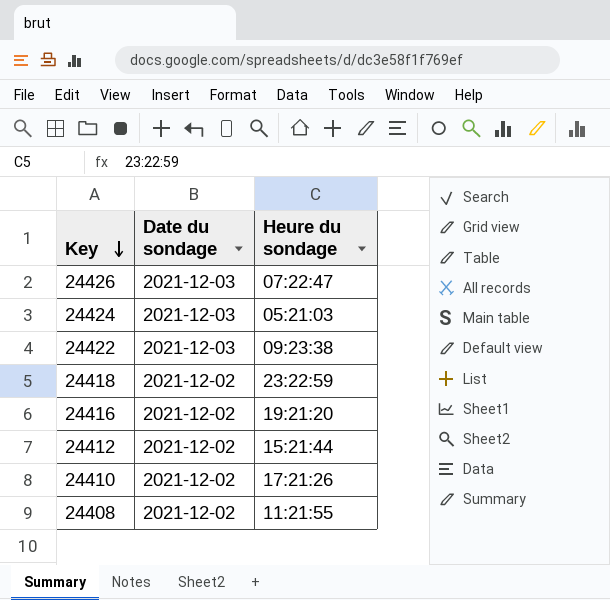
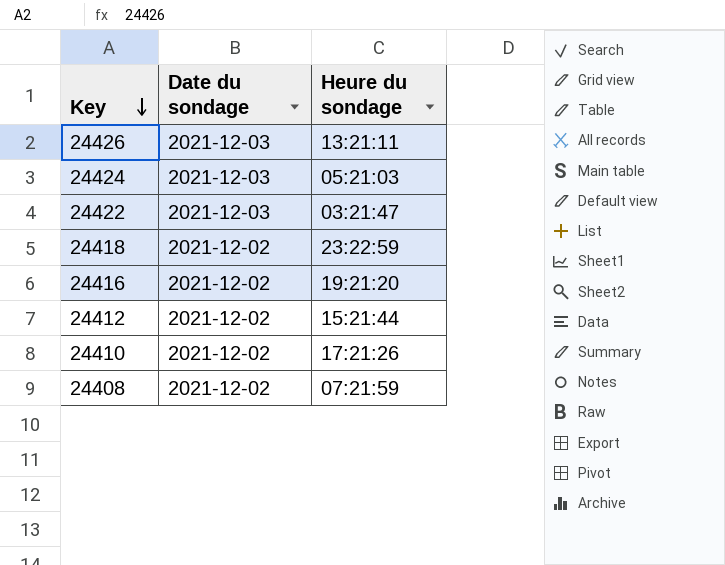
24426 | Heure du sondage: 07:22:47 -> 13:21:11
24422 | Heure du sondage: 09:23:38 -> 03:21:47
24408 | Heure du sondage: 11:21:55 -> 07:21:59

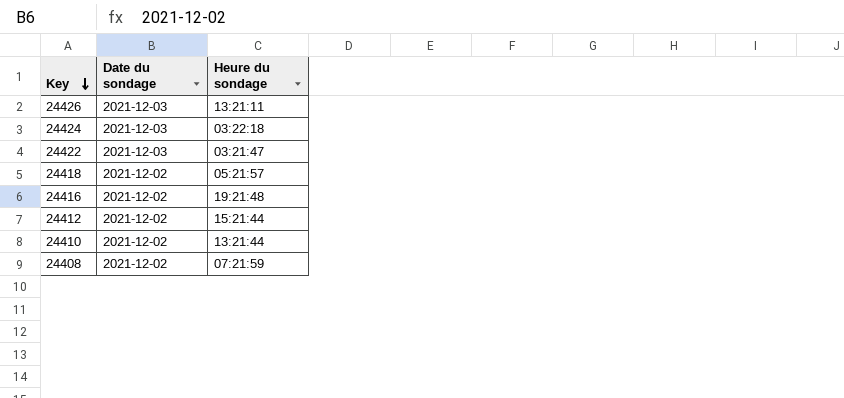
24424 | Heure du sondage: 05:21:03 -> 03:22:18
24418 | Heure du sondage: 23:22:59 -> 05:21:57
24416 | Heure du sondage: 19:21:20 -> 19:21:48
24410 | Heure du sondage: 17:21:26 -> 13:21:44

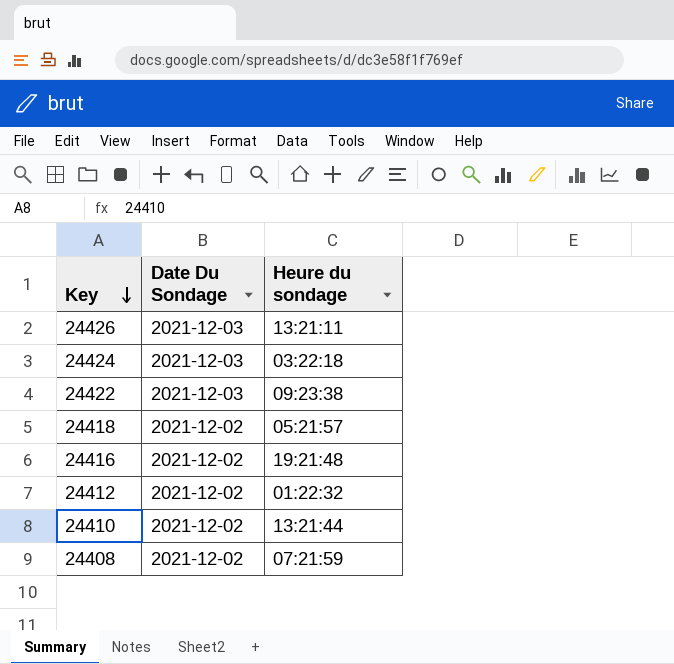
column name: Date du sondage -> Date Du Sondage
24422 | Heure du sondage: 03:21:47 -> 09:23:38
24412 | Heure du sondage: 15:21:44 -> 01:22:32

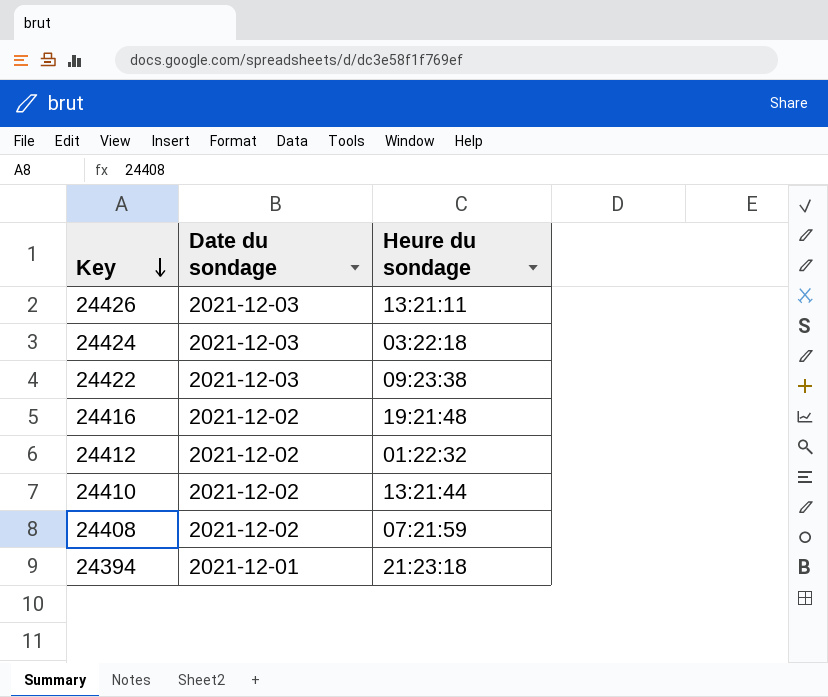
column name: Date Du Sondage -> Date du sondage
row 24418: 2021-12-02 | 05:21:57 -> none
row 24394: none -> 2021-12-01 | 21:23:18

